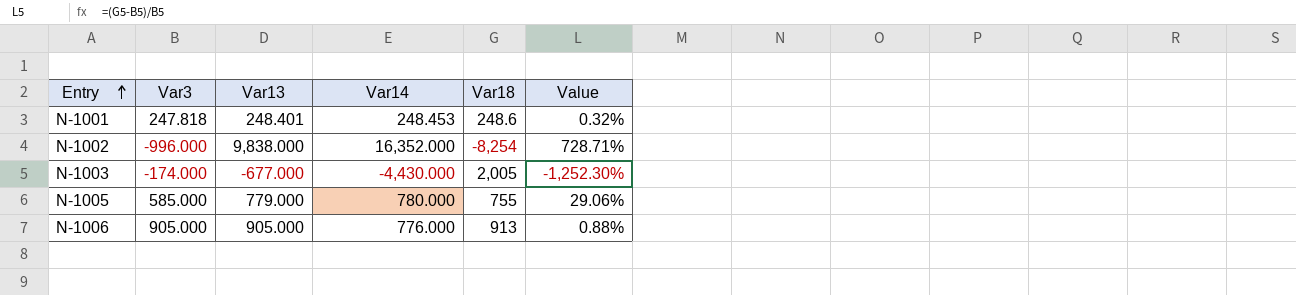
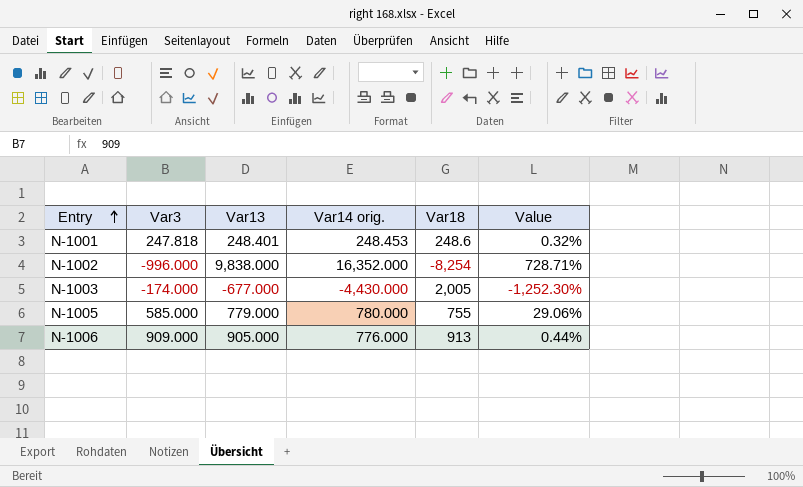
column name: Var14 -> Var14 orig.
N-1006 | Var3: 905.000 -> 909.000
N-1006 | Value: 0.88% -> 0.44%

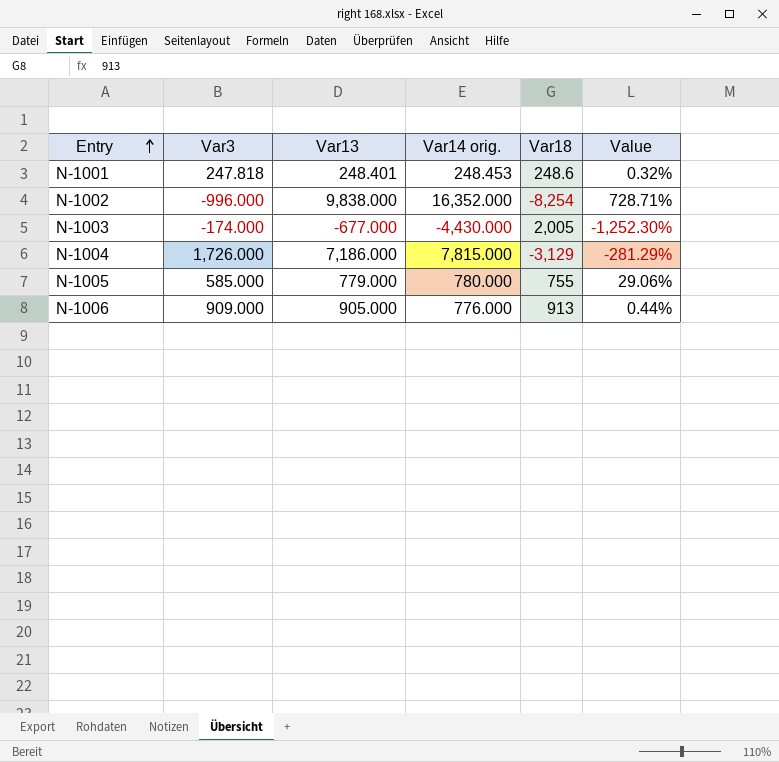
row N-1004: none -> 1,726.000 | 7,186.000 | 7,815.000 | -3,129 | -281.29%

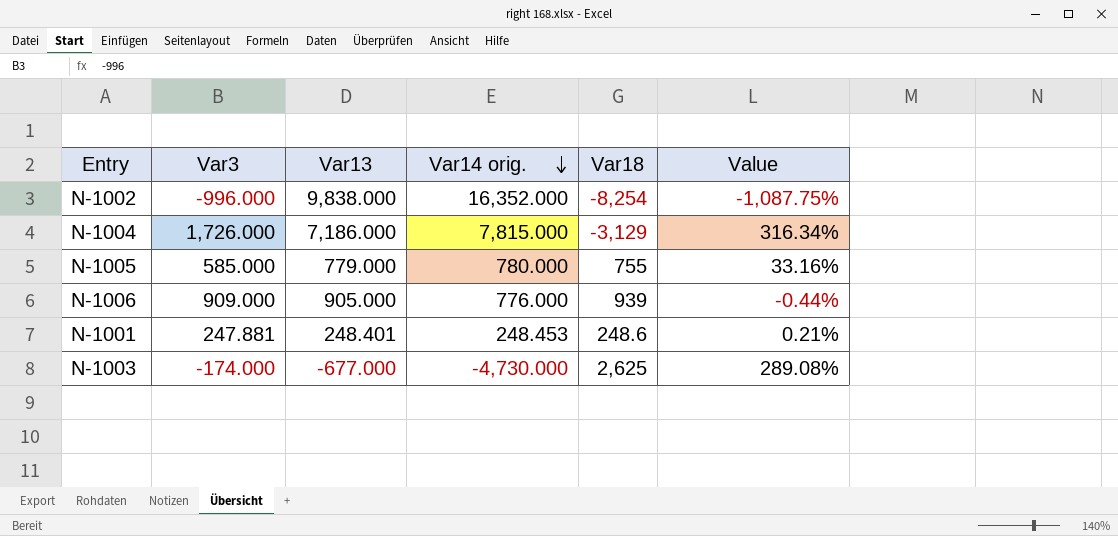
row order: Entry ascending -> Var14 orig. descending
column Value | formula: ([Var18] - [Var3]) / [Var3] -> ([Var13] - [Var3]) / [Var3]
N-1006 | Var18: 913 -> 939
N-1001 | Var3: 247.818 -> 247.881
N-1003 | Var14 orig.: -4,430.000 -> -4,730.000
N-1003 | Var18: 2,005 -> 2,625

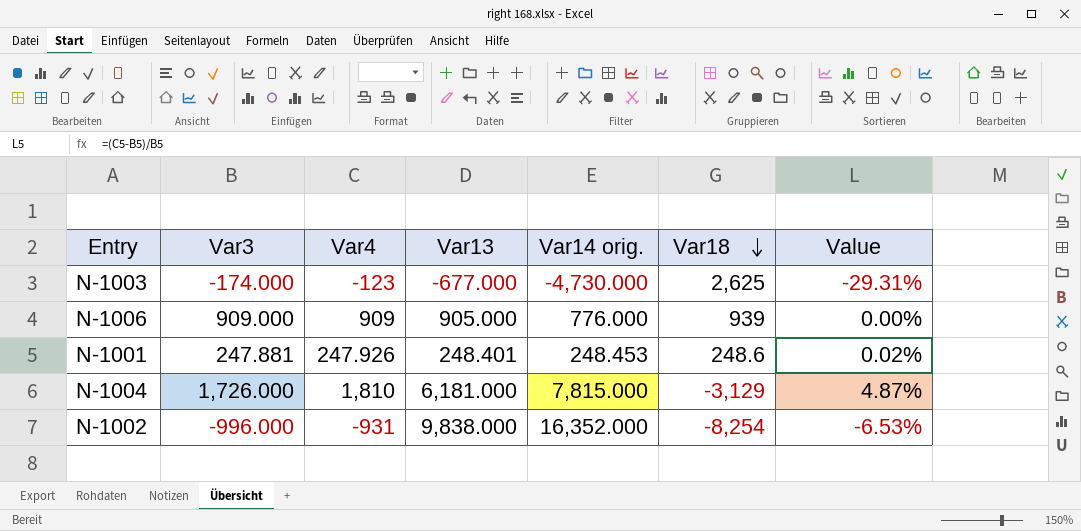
row order: Var14 orig. descending -> Var18 descending
column Var4 | position: none -> 3
column Value | formula: ([Var13] - [Var3]) / [Var3] -> ([Var4] - [Var3]) / [Var3]
row N-1005: 585.000 | 779.000 | 780.000 | 755 | 33.16% -> none
N-1004 | Var13: 7,186.000 -> 6,181.000

